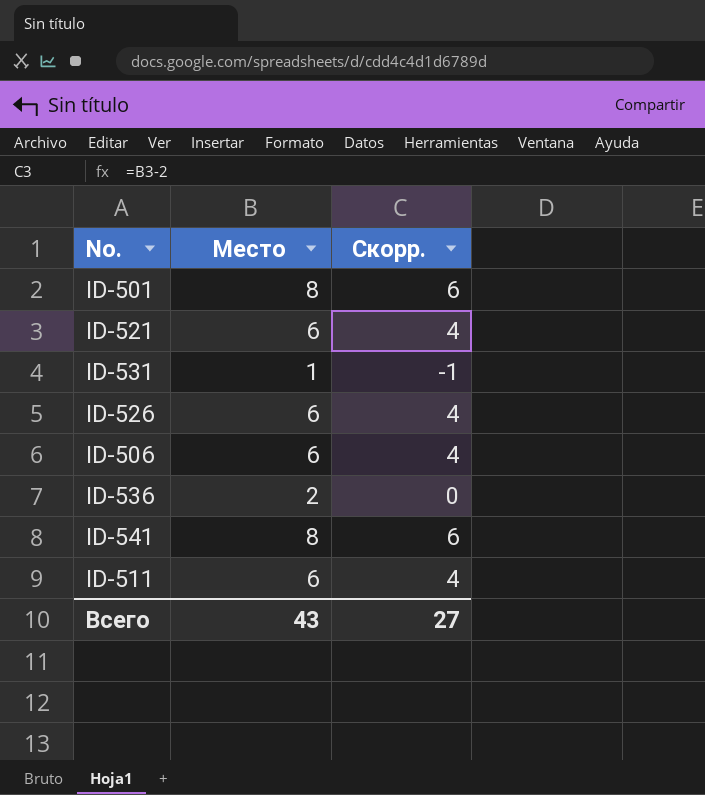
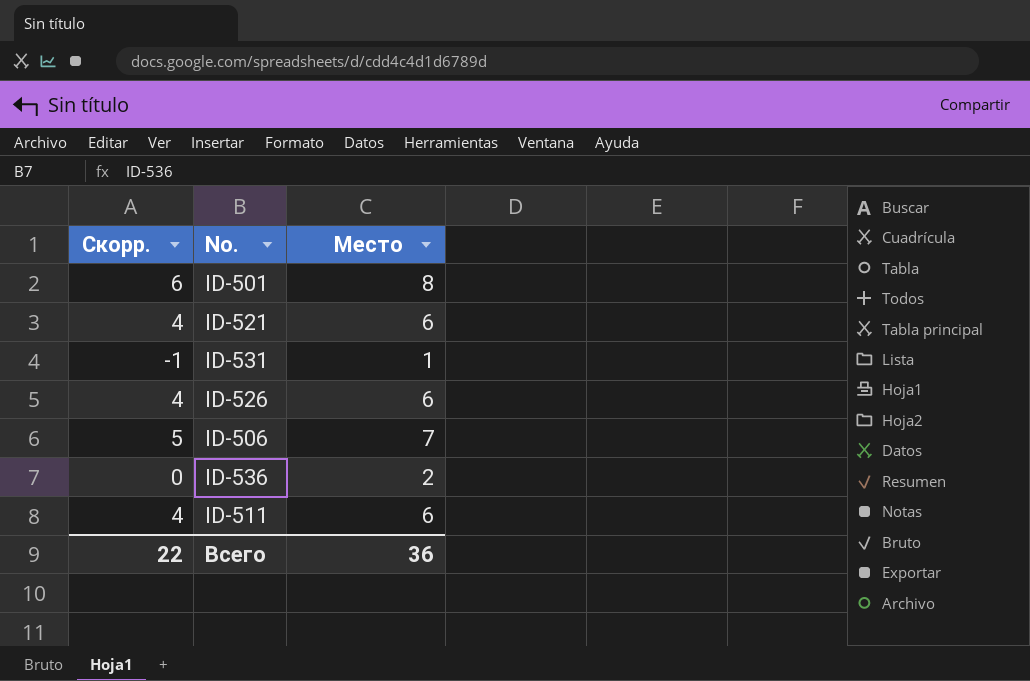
column Скорр. | position: 3 -> 1
row ID-541: 8 | 6 -> none
ID-506 | Скорр.: 4 -> 5
ID-506 | Место: 6 -> 7
Всего | Скорр.: 27 -> 22
Всего | Место: 43 -> 36

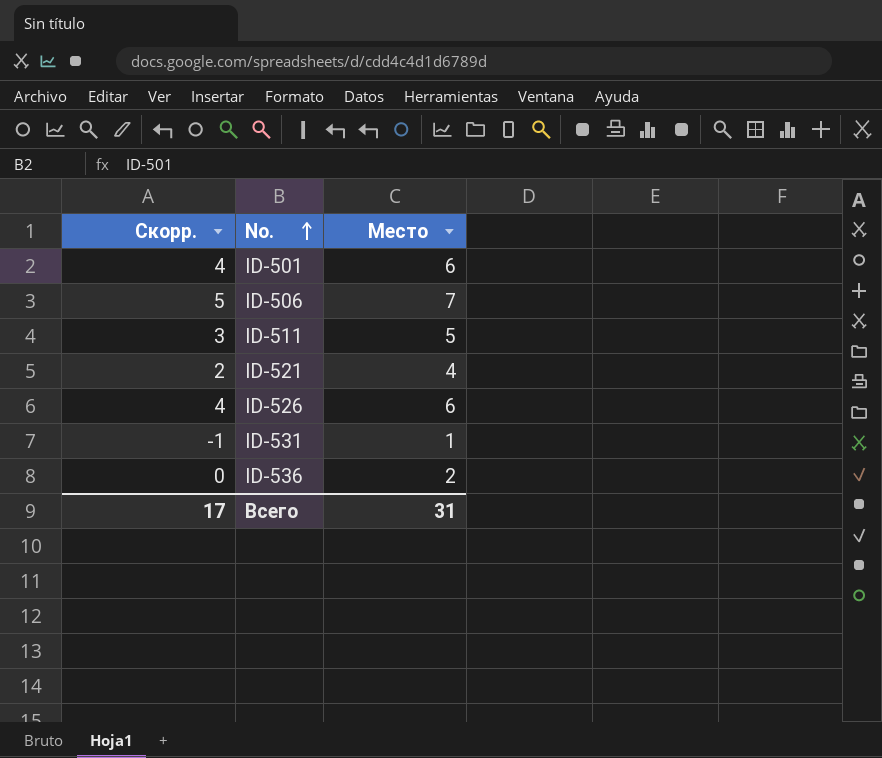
row order: none -> No. ascending
ID-501 | Скорр.: 6 -> 4
ID-501 | Место: 8 -> 6
ID-511 | Скорр.: 4 -> 3
ID-511 | Место: 6 -> 5
ID-521 | Скорр.: 4 -> 2
ID-521 | Место: 6 -> 4
Всего | Скорр.: 22 -> 17
Всего | Место: 36 -> 31

